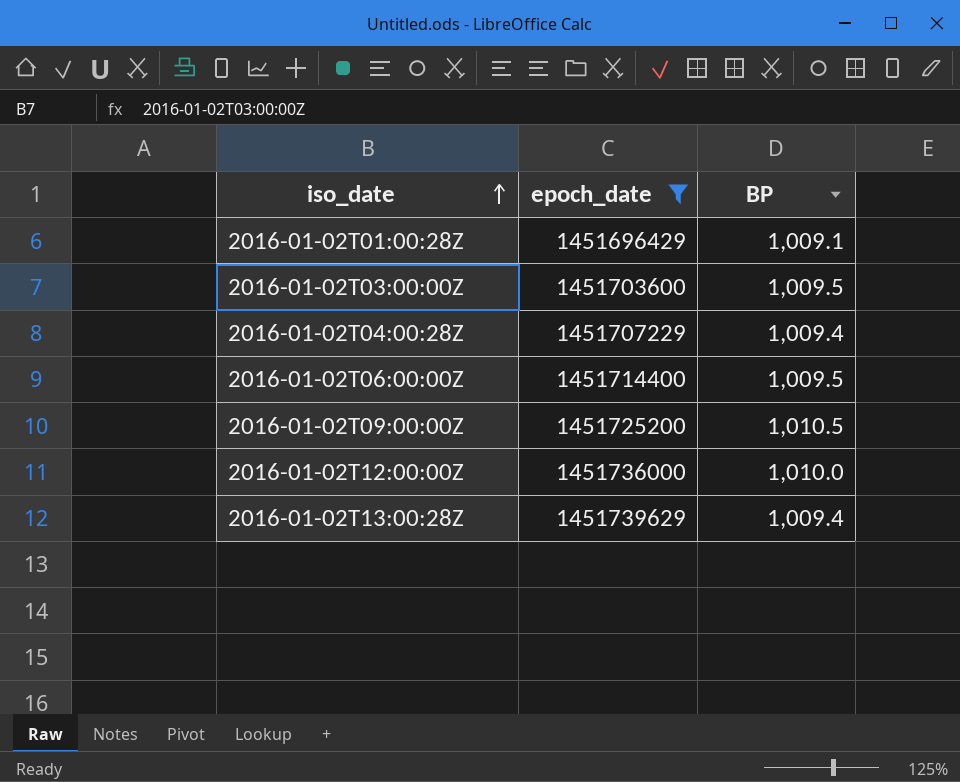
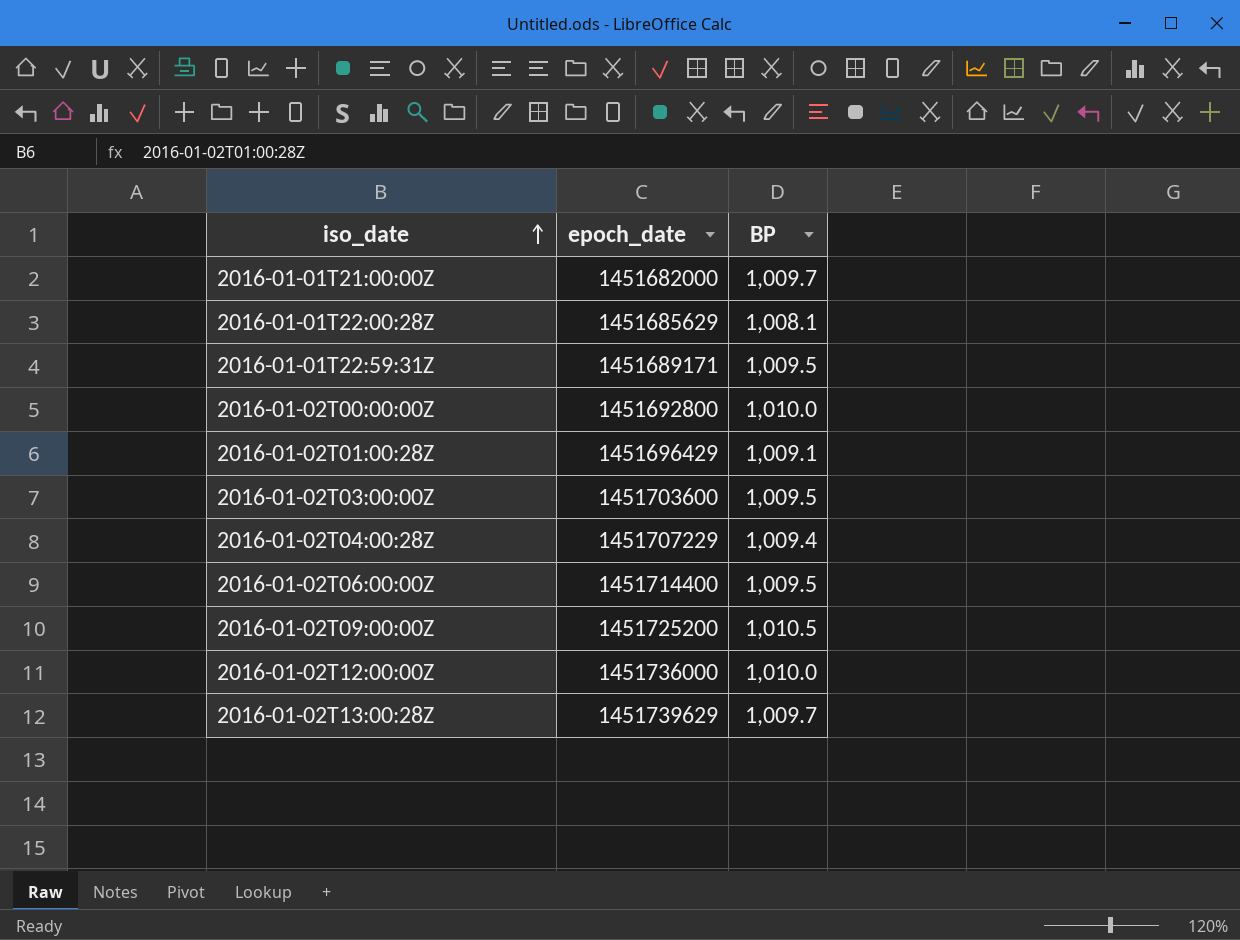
filter: epoch_date >= 1451696429 -> none
2016-01-02T13:00:28Z | BP: 1,009.4 -> 1,009.7

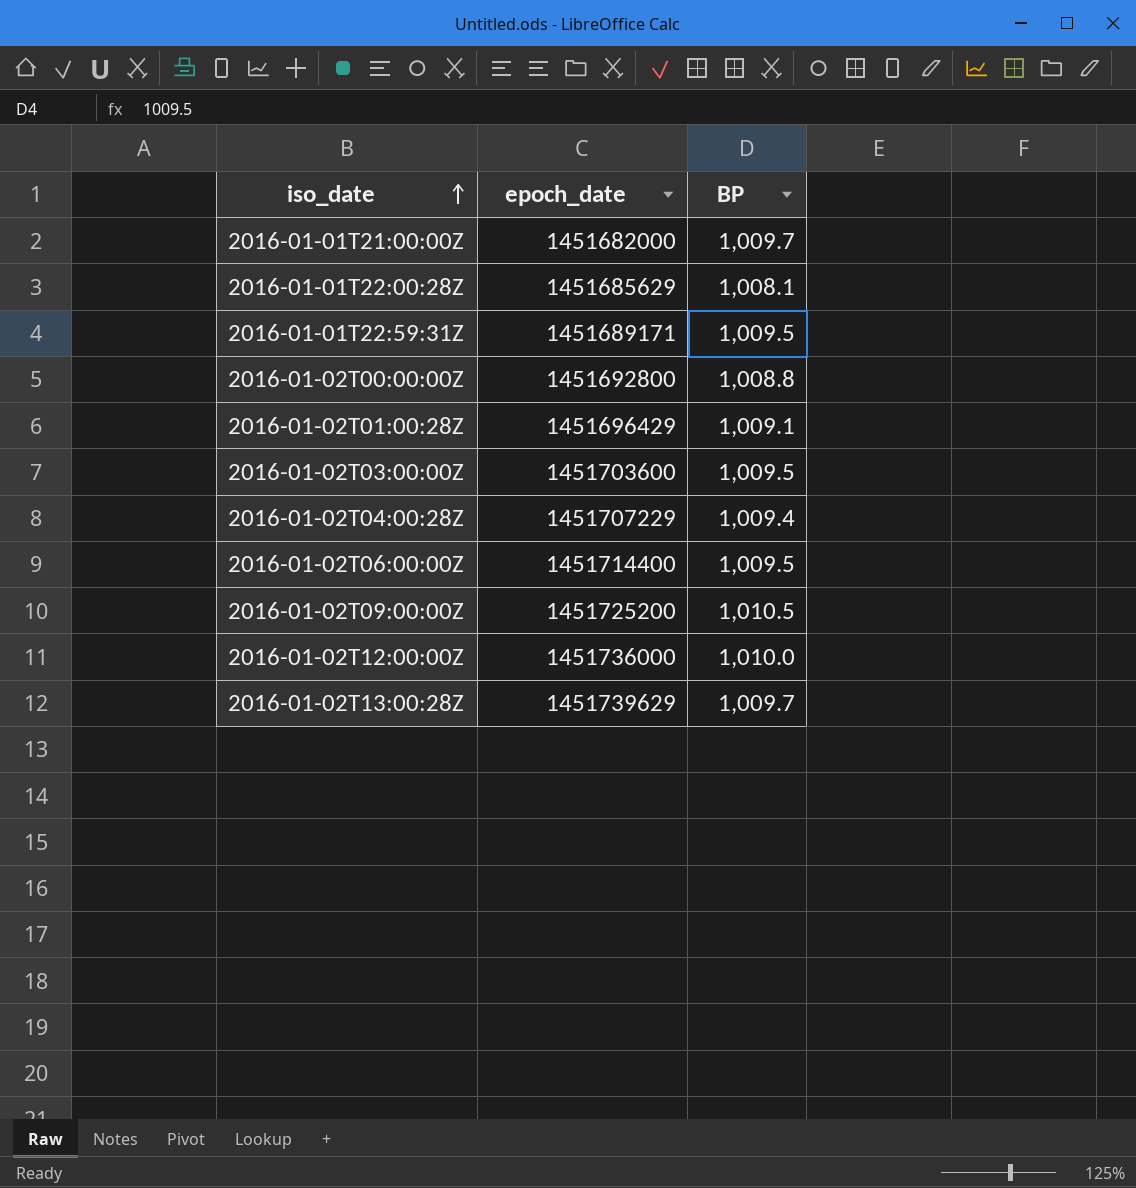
2016-01-02T00:00:00Z | BP: 1,010.0 -> 1,008.8

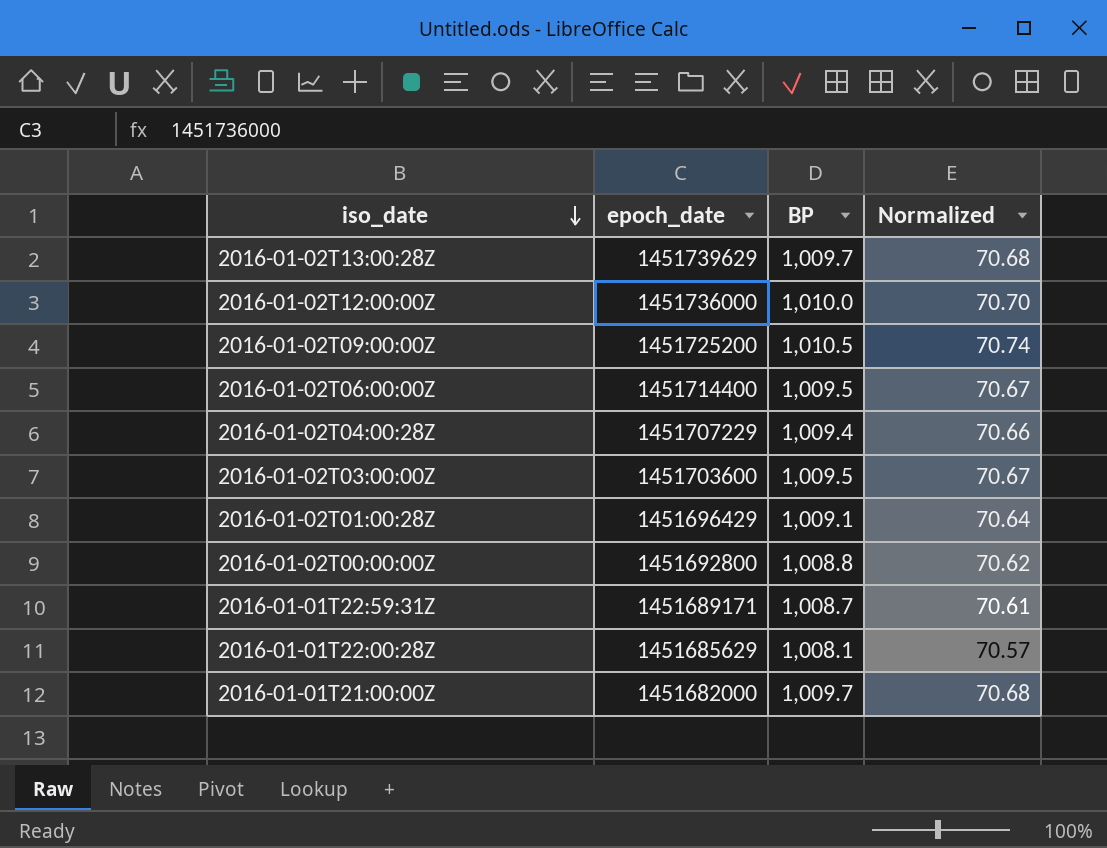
row order: iso_date ascending -> iso_date descending
column Normalized | formula: none -> [BP] * 0.07
2016-01-01T22:59:31Z | BP: 1,009.5 -> 1,008.7

